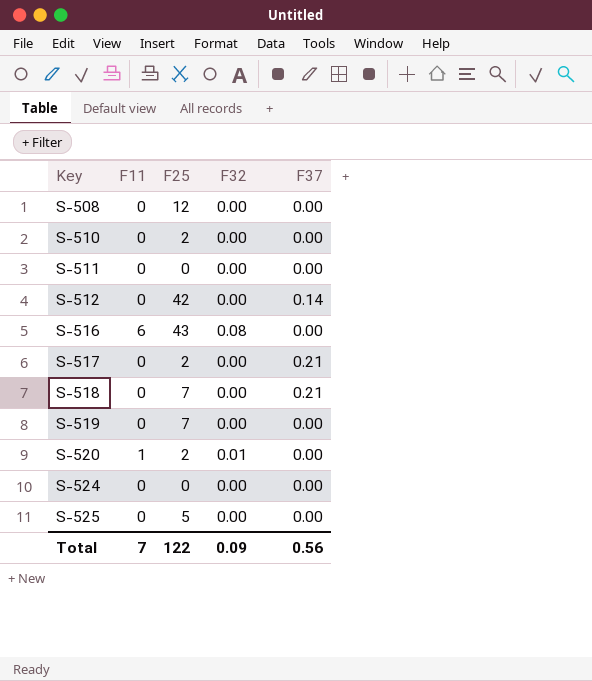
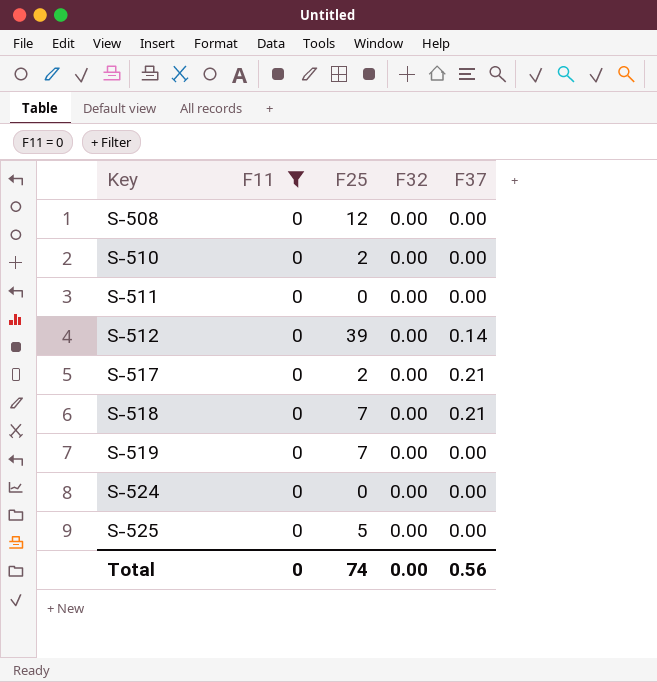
filter: none -> F11 = 0
S-512 | F25: 42 -> 39
Total | F11: 7 -> 0
Total | F25: 122 -> 74
Total | F32: 0.09 -> 0.00

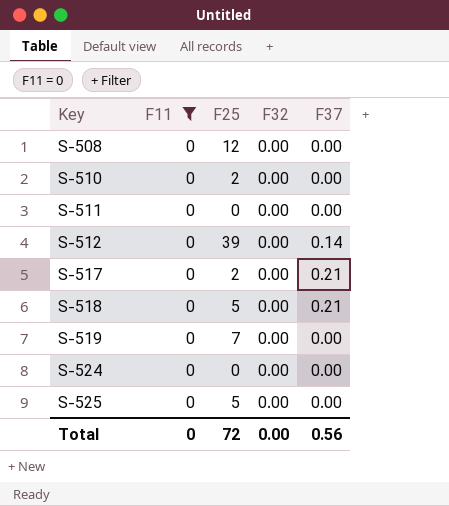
S-518 | F25: 7 -> 5
Total | F25: 74 -> 72

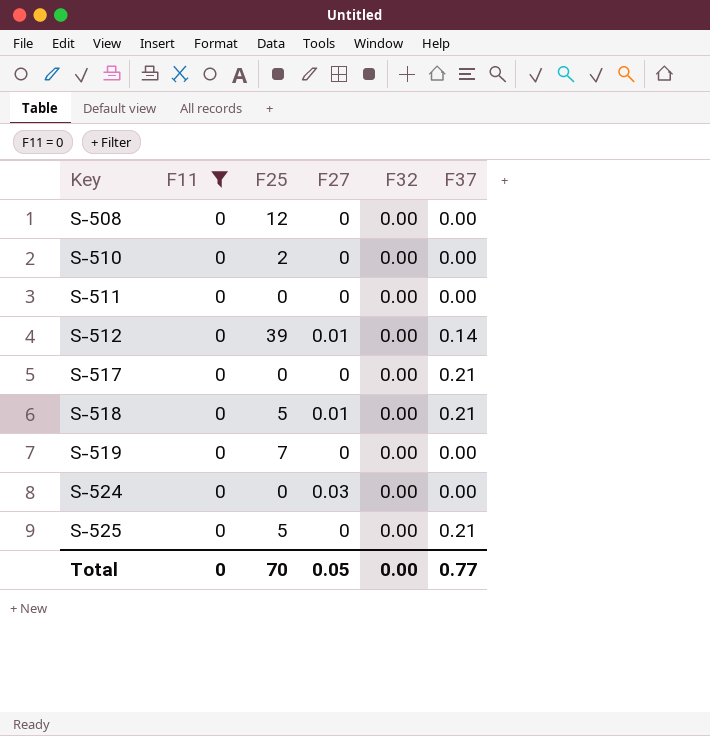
column F27 | position: none -> 4
S-517 | F25: 2 -> 0
S-525 | F37: 0.00 -> 0.21
Total | F25: 72 -> 70
Total | F37: 0.56 -> 0.77

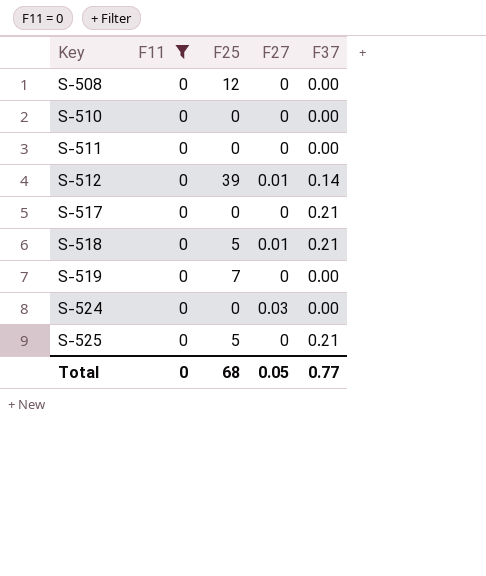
column F32 | position: 5 -> none
S-510 | F25: 2 -> 0
Total | F25: 70 -> 68

